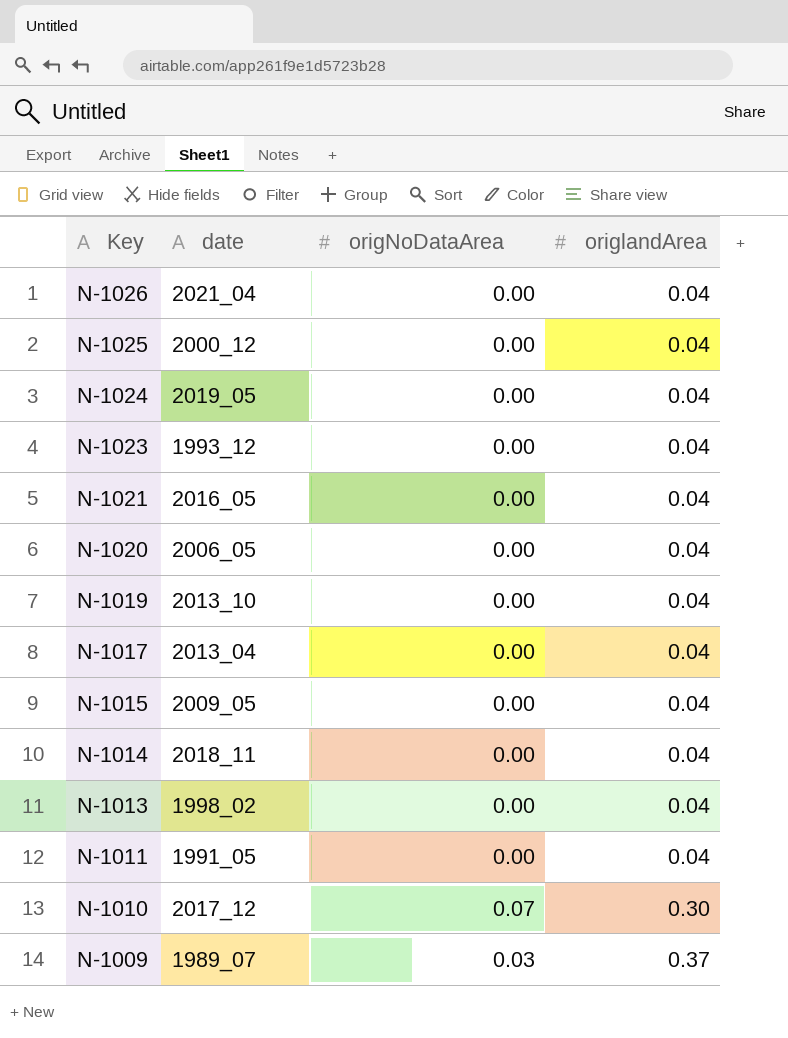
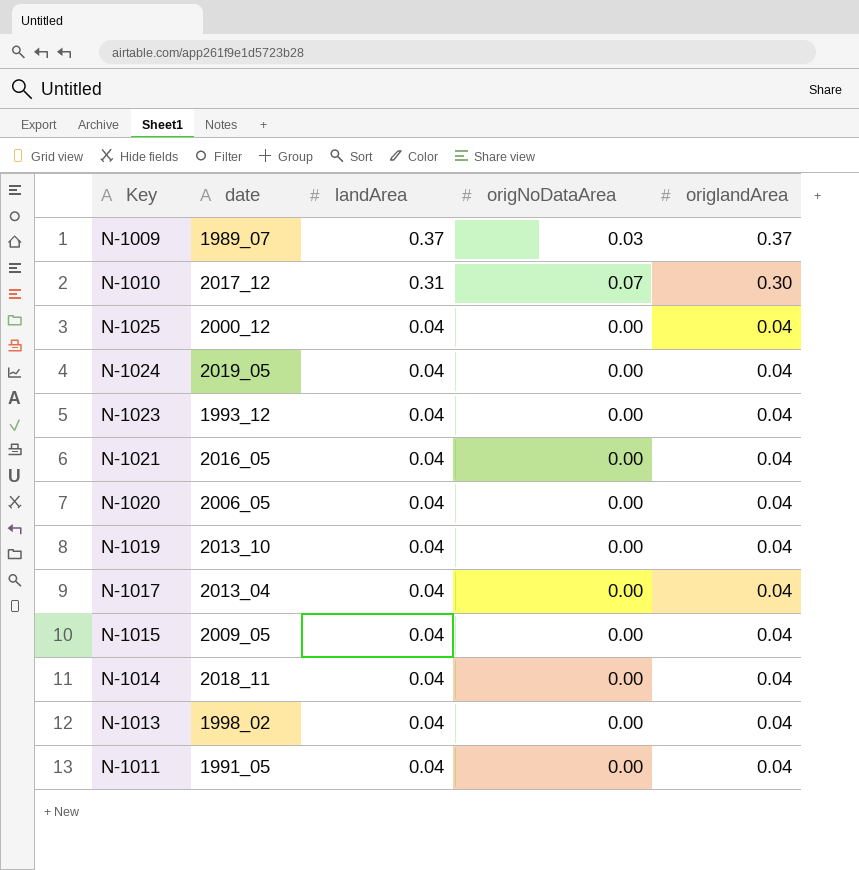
row order: Key descending -> landArea descending
column landArea | position: none -> 3
row N-1026: 2021_04 | 0.00 | 0.04 -> none

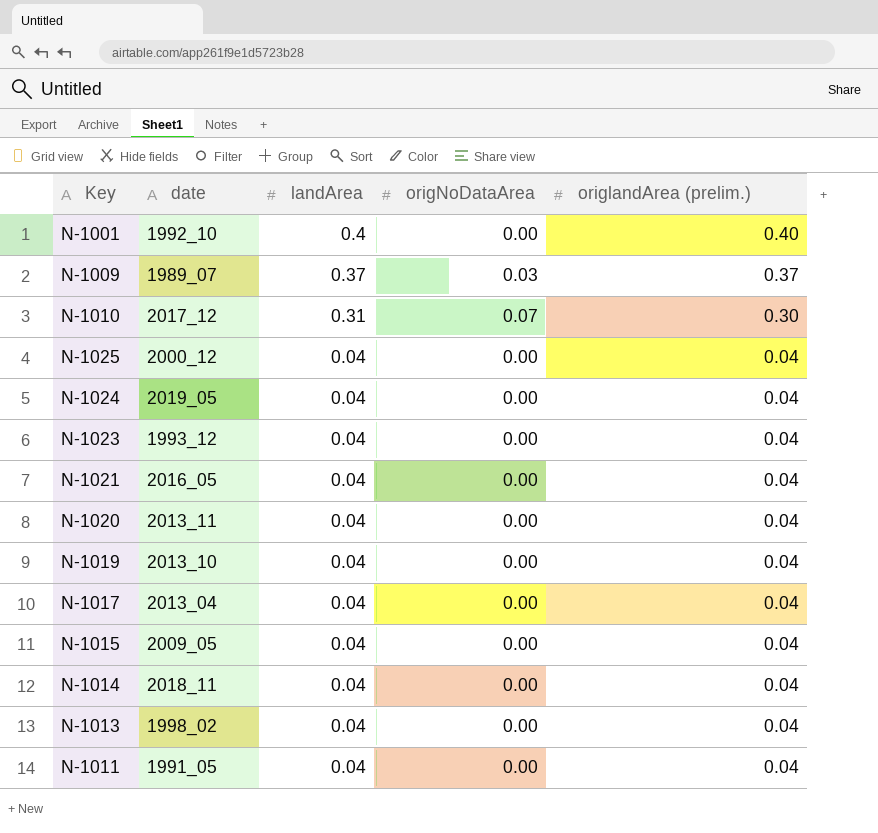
column name: origlandArea -> origlandArea (prelim.)
row N-1001: none -> 1992_10 | 0.4 | 0.00 | 0.40
N-1020 | date: 2006_05 -> 2013_11

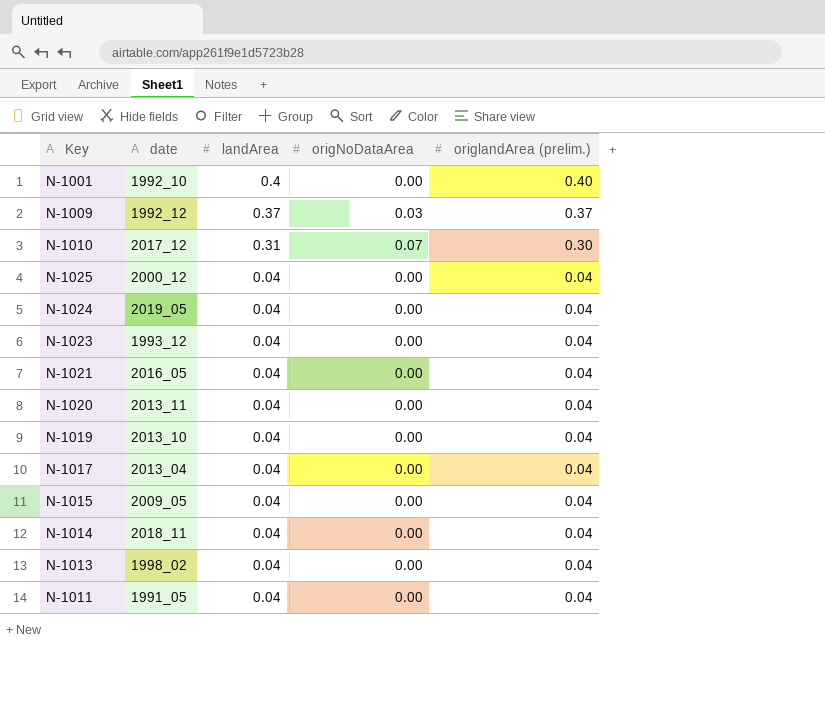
N-1009 | date: 1989_07 -> 1992_12

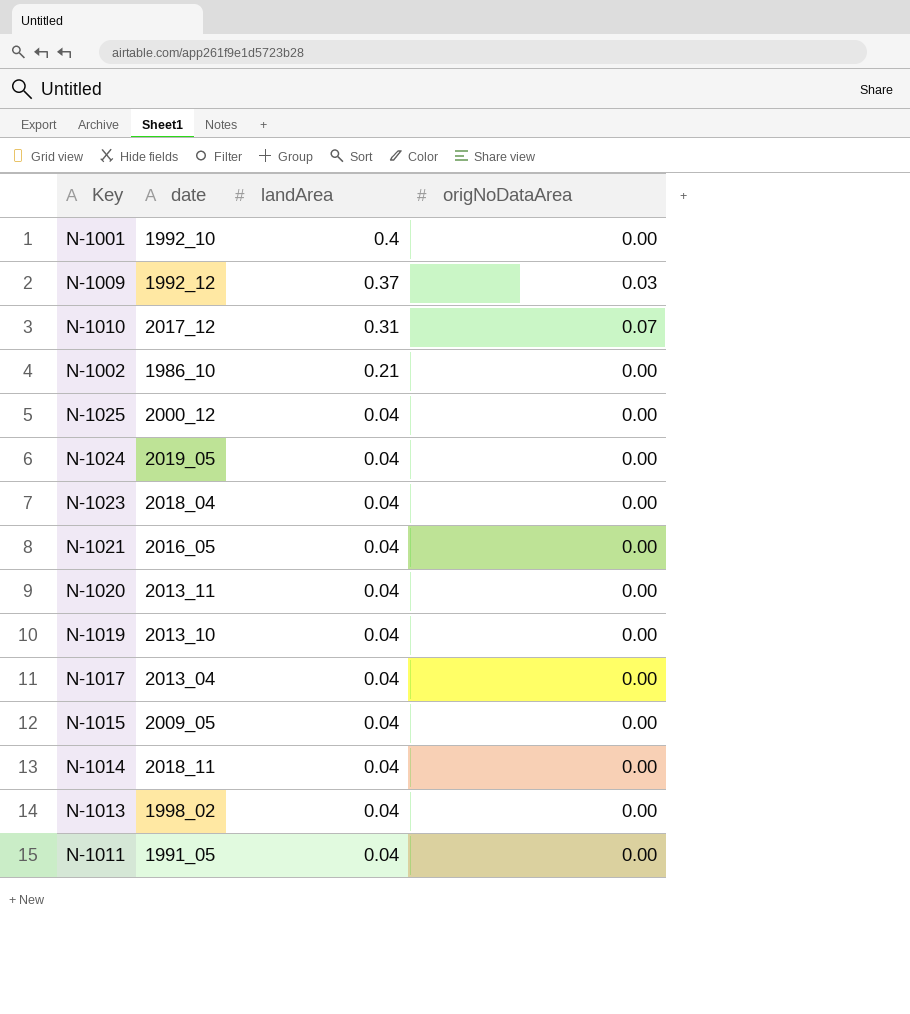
column origlandArea (prelim.) | position: 5 -> none
row N-1002: none -> 1986_10 | 0.21 | 0.00
N-1023 | date: 1993_12 -> 2018_04

